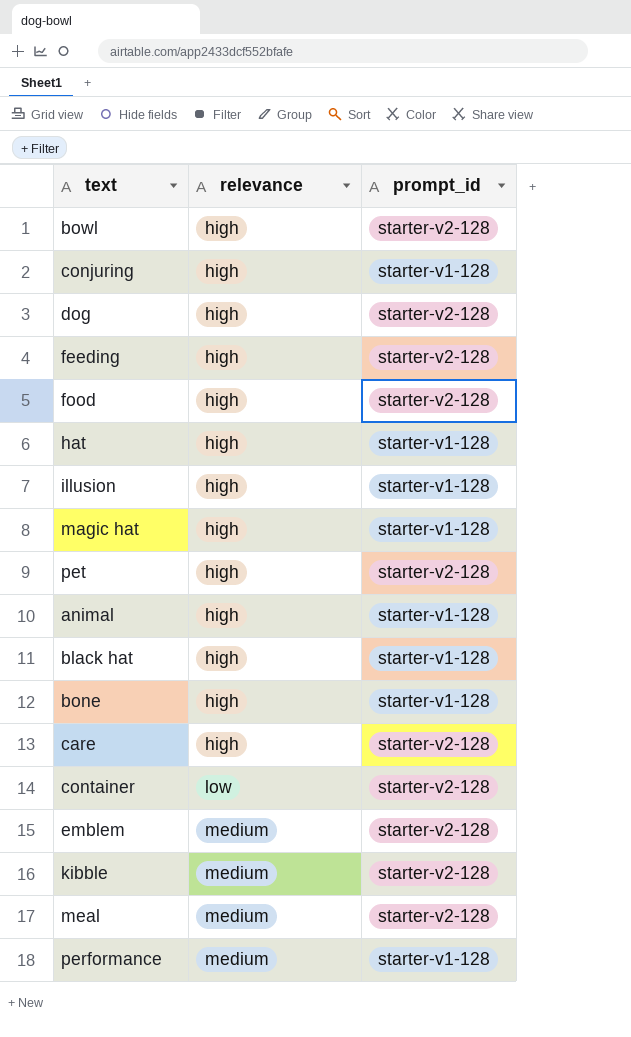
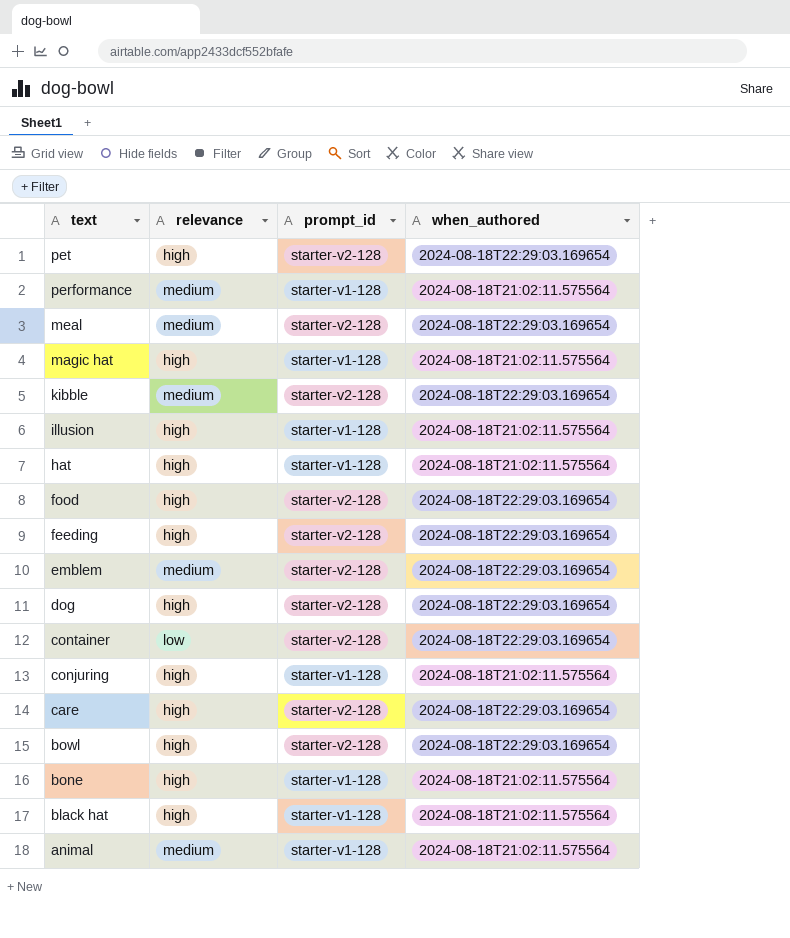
row order: relevance ascending -> text descending
column when_authored | position: none -> 4
animal | relevance: high -> medium

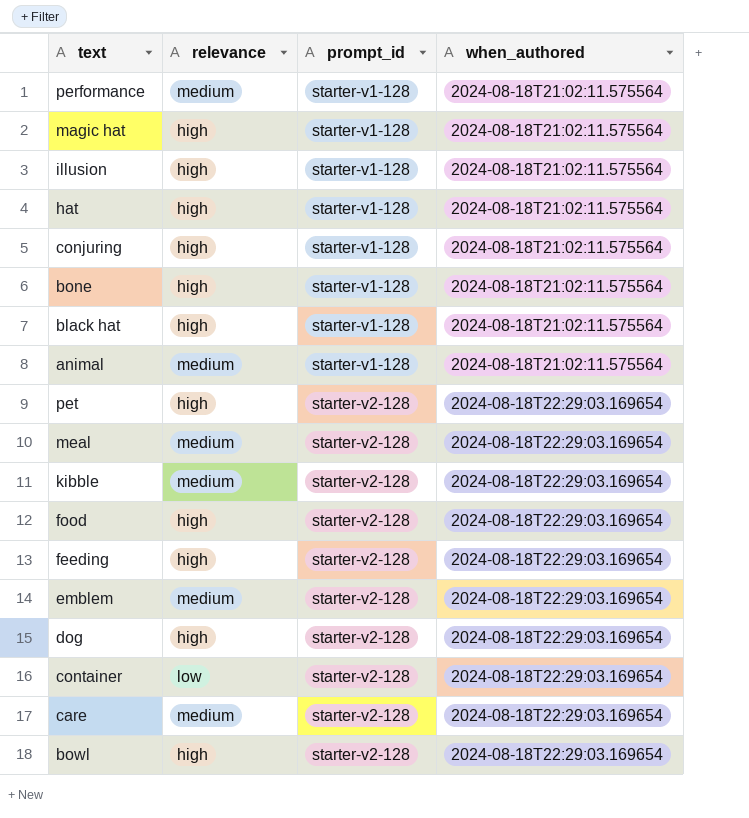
row order: text descending -> prompt_id ascending
care | relevance: high -> medium

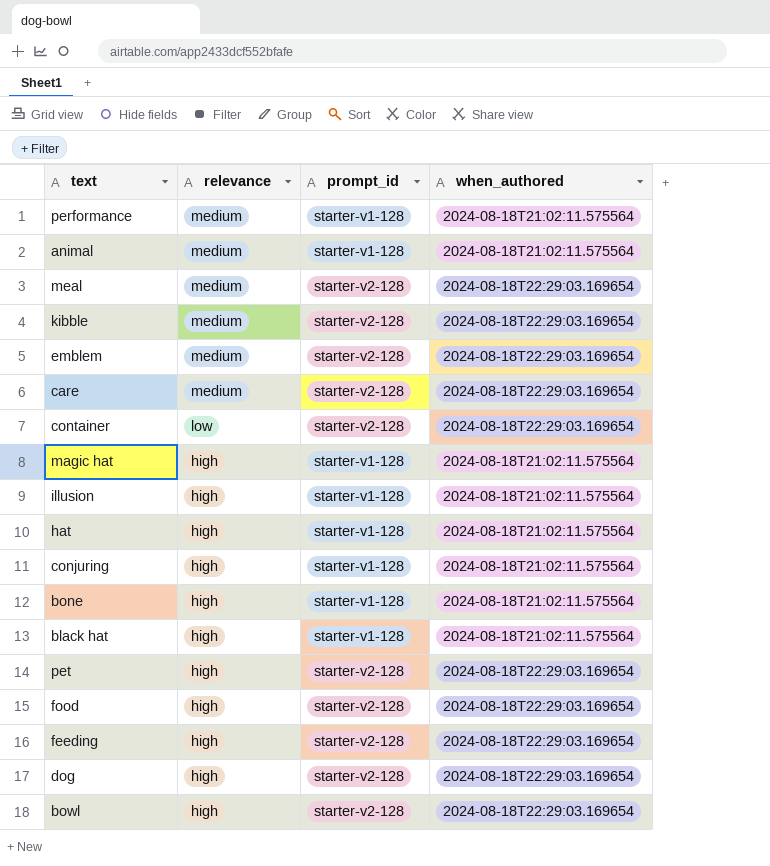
row order: prompt_id ascending -> relevance descending

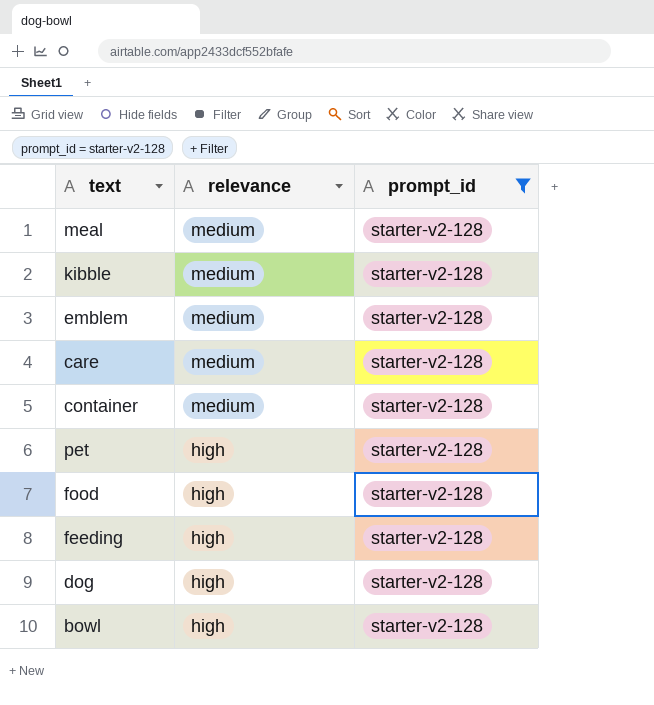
filter: none -> prompt_id = starter-v2-128
column when_authored | position: 4 -> none
container | relevance: low -> medium

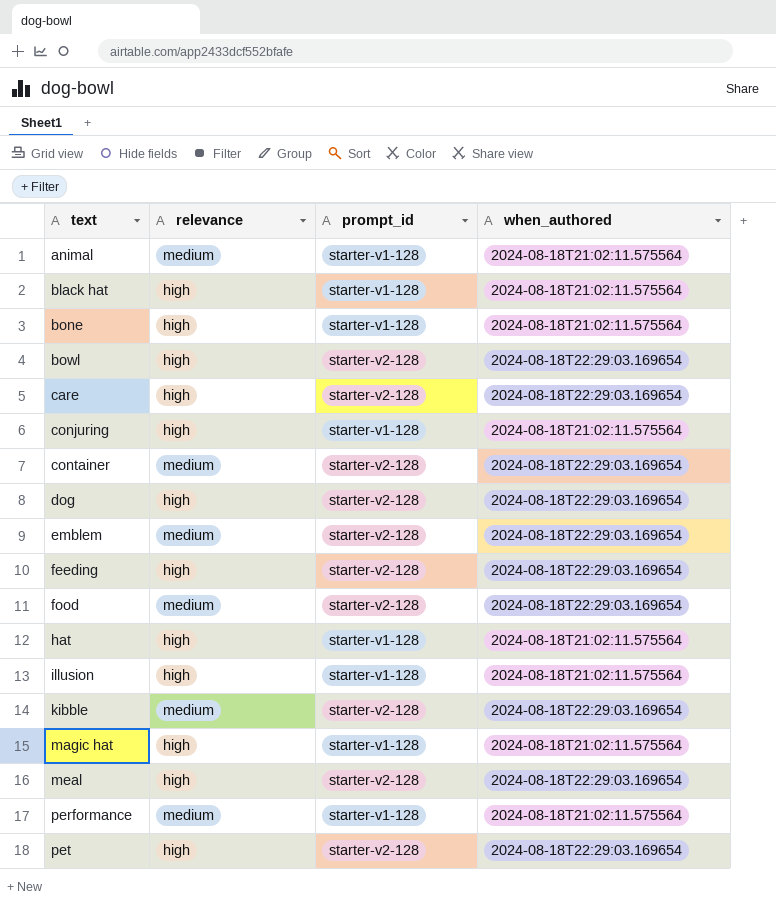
filter: prompt_id = starter-v2-128 -> none
row order: relevance descending -> text ascending
column when_authored | position: none -> 4
care | relevance: medium -> high
food | relevance: high -> medium
meal | relevance: medium -> high

